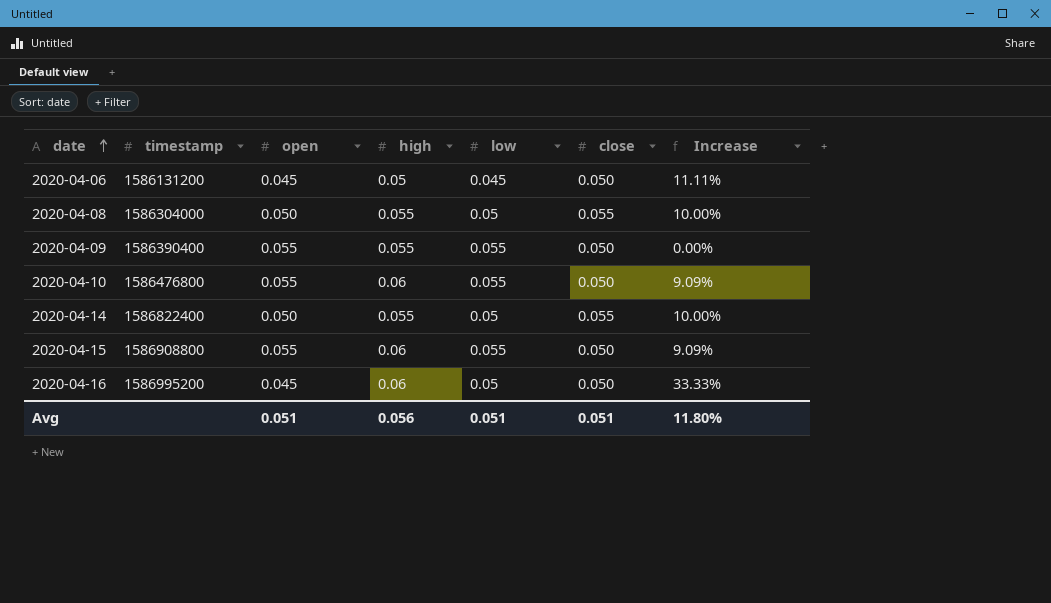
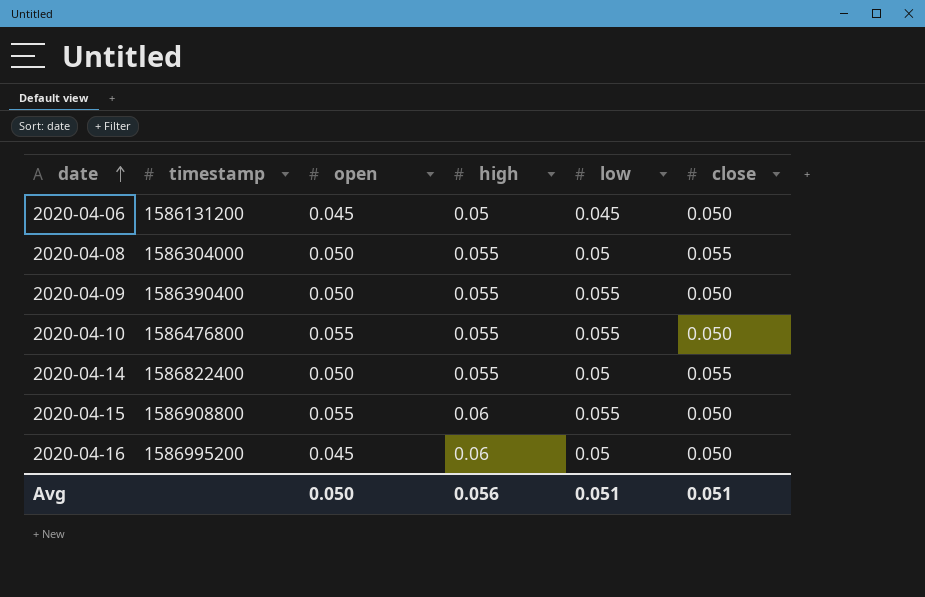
column Increase | formula: ([high] - [open]) / [open] -> none
2020-04-09 | open: 0.055 -> 0.050
2020-04-10 | high: 0.06 -> 0.055
Avg | open: 0.051 -> 0.050

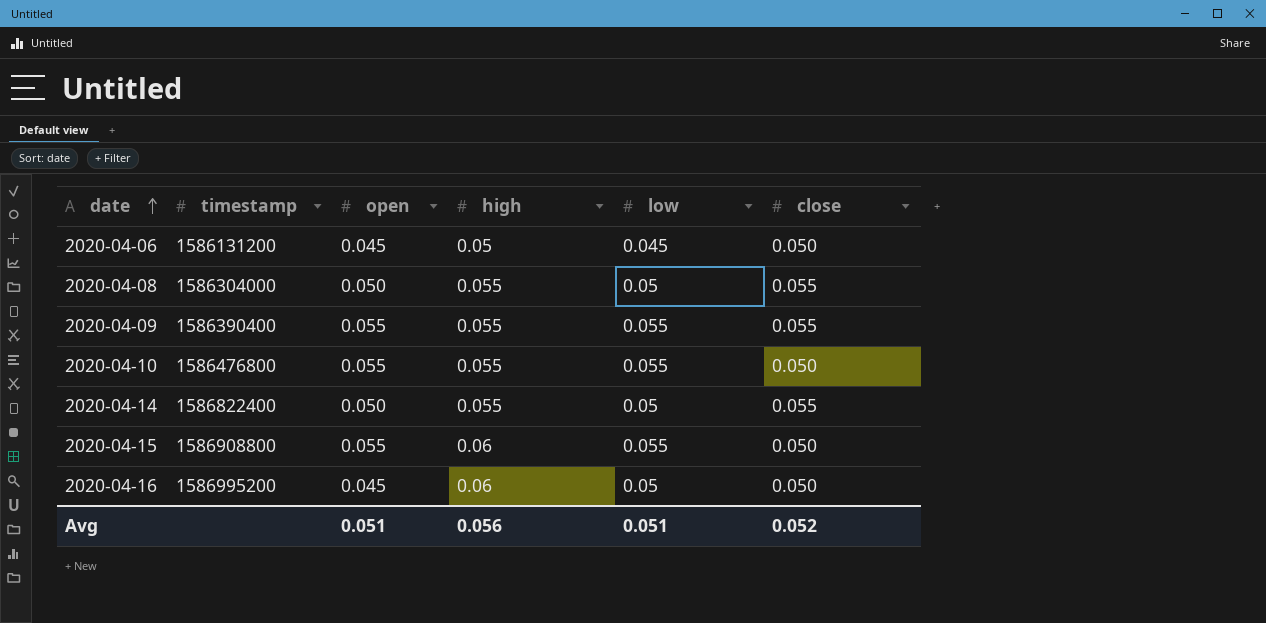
2020-04-09 | open: 0.050 -> 0.055
2020-04-09 | close: 0.050 -> 0.055
Avg | open: 0.050 -> 0.051
Avg | close: 0.051 -> 0.052

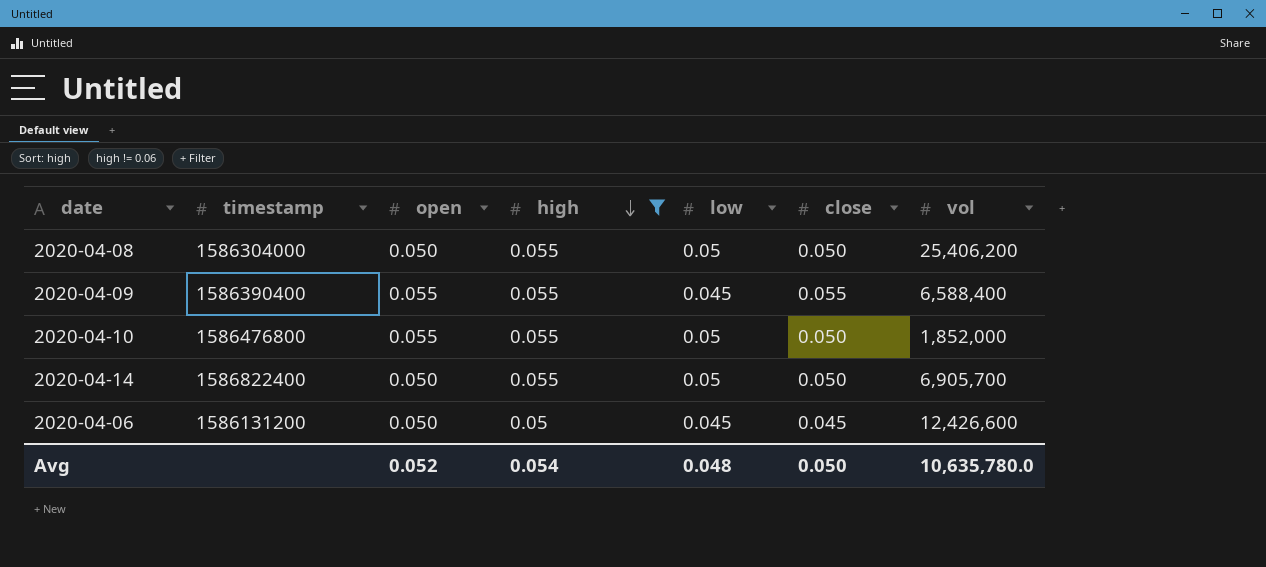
filter: none -> high != 0.06
row order: date ascending -> high descending
column vol | position: none -> 7
2020-04-08 | close: 0.055 -> 0.050
2020-04-09 | low: 0.055 -> 0.045
2020-04-10 | low: 0.055 -> 0.05
2020-04-14 | close: 0.055 -> 0.050
2020-04-06 | open: 0.045 -> 0.050
2020-04-06 | close: 0.050 -> 0.045
Avg | open: 0.051 -> 0.052
Avg | high: 0.056 -> 0.054
Avg | low: 0.051 -> 0.048
Avg | close: 0.052 -> 0.050

